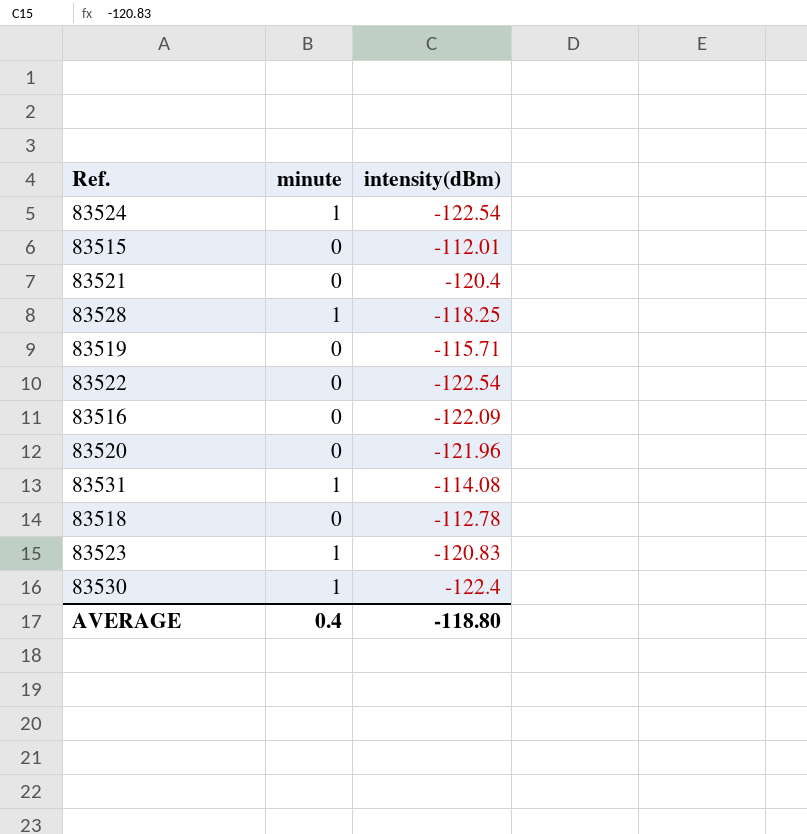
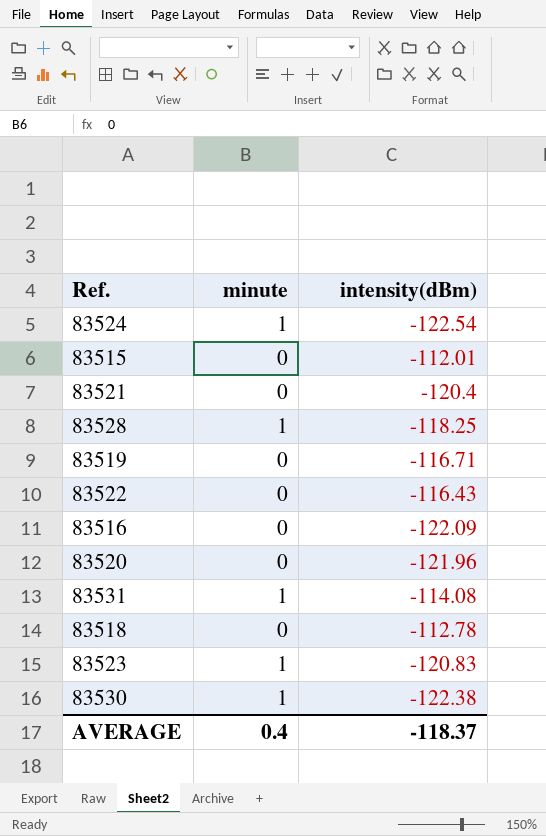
83519 | intensity(dBm): -115.71 -> -116.71
83522 | intensity(dBm): -122.54 -> -116.43
83530 | intensity(dBm): -122.4 -> -122.38
AVERAGE | intensity(dBm): -118.80 -> -118.37

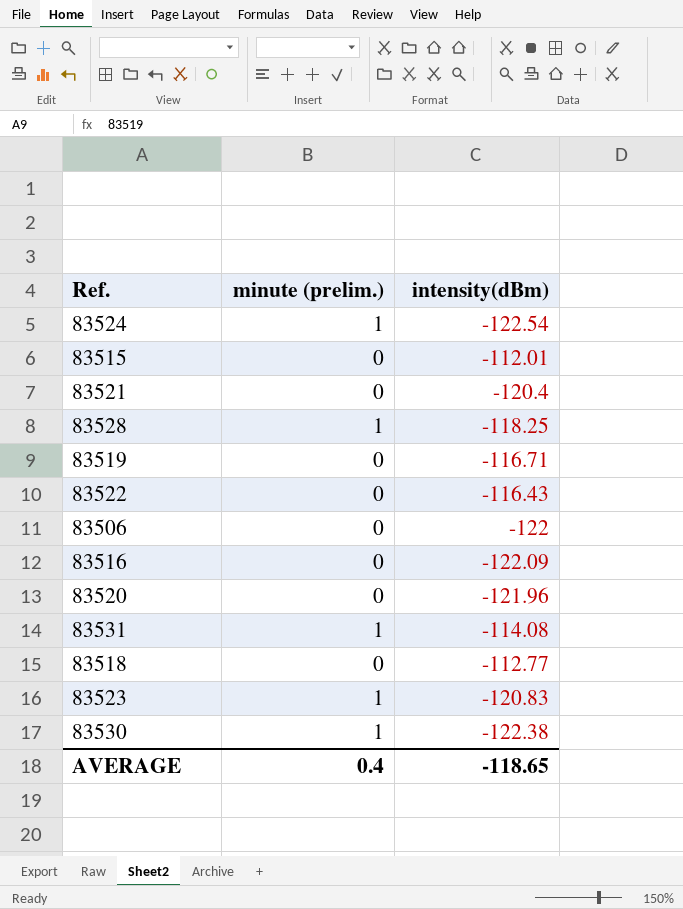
column name: minute -> minute (prelim.)
row 83506: none -> 0 | -122
83518 | intensity(dBm): -112.78 -> -112.77
AVERAGE | intensity(dBm): -118.37 -> -118.65

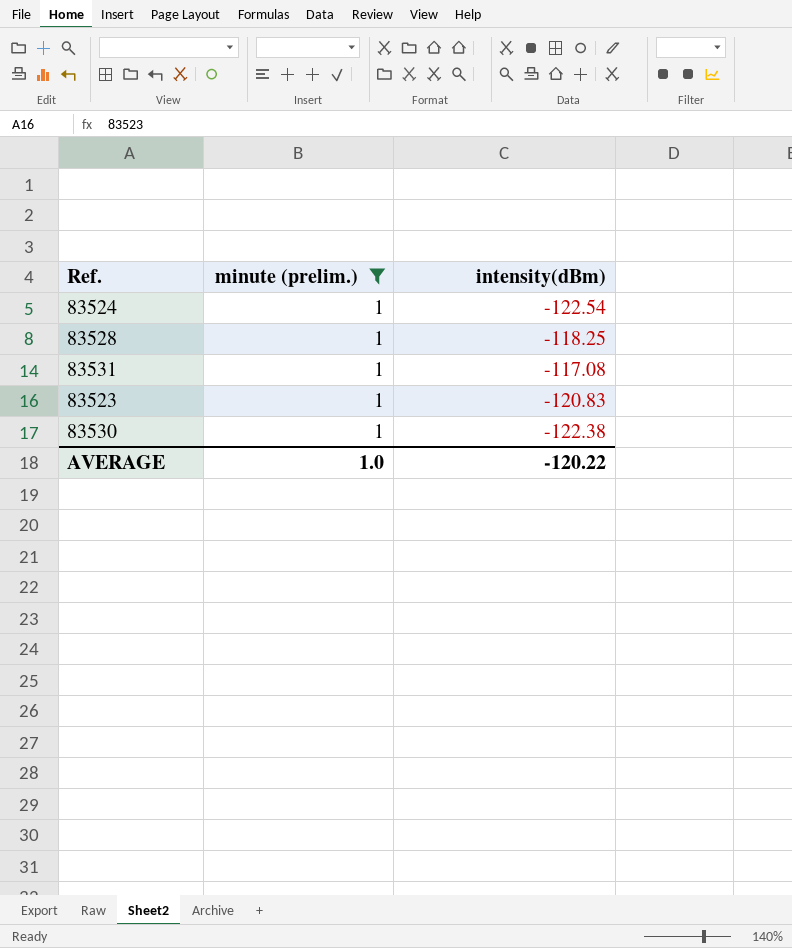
filter: none -> minute (prelim.) = 1
83531 | intensity(dBm): -114.08 -> -117.08
AVERAGE | minute (prelim.): 0.4 -> 1.0
AVERAGE | intensity(dBm): -118.65 -> -120.22

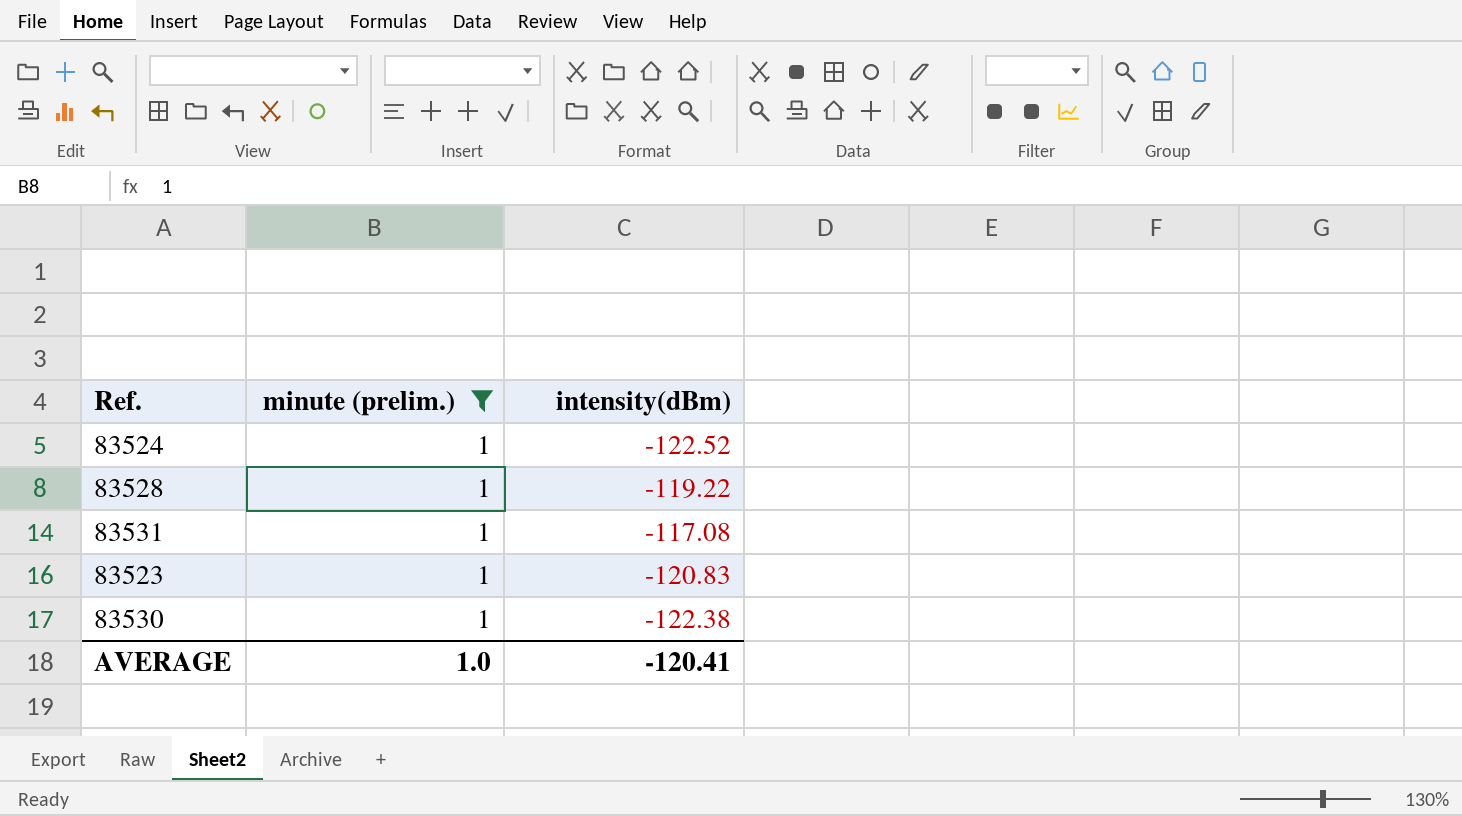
83524 | intensity(dBm): -122.54 -> -122.52
83528 | intensity(dBm): -118.25 -> -119.22
AVERAGE | intensity(dBm): -120.22 -> -120.41

